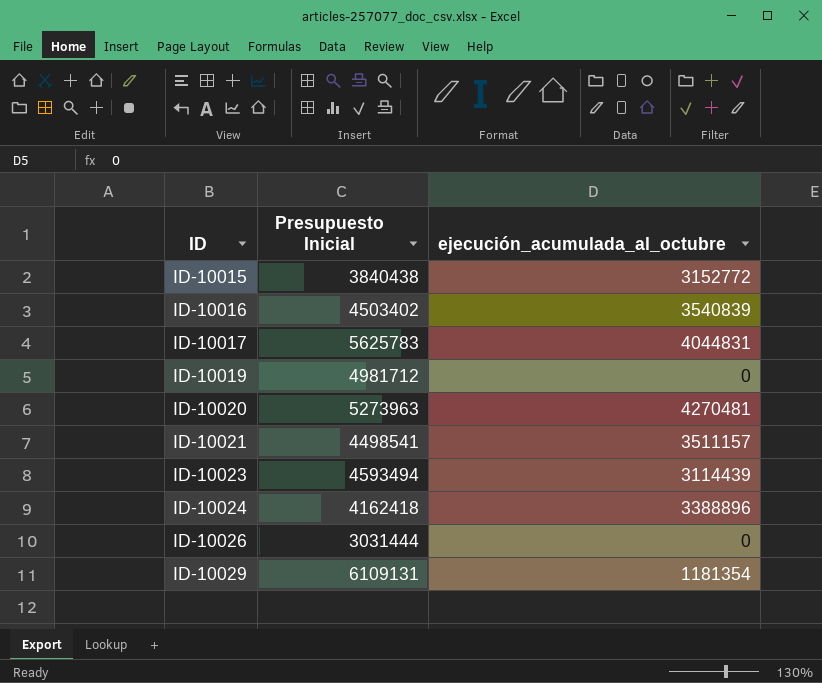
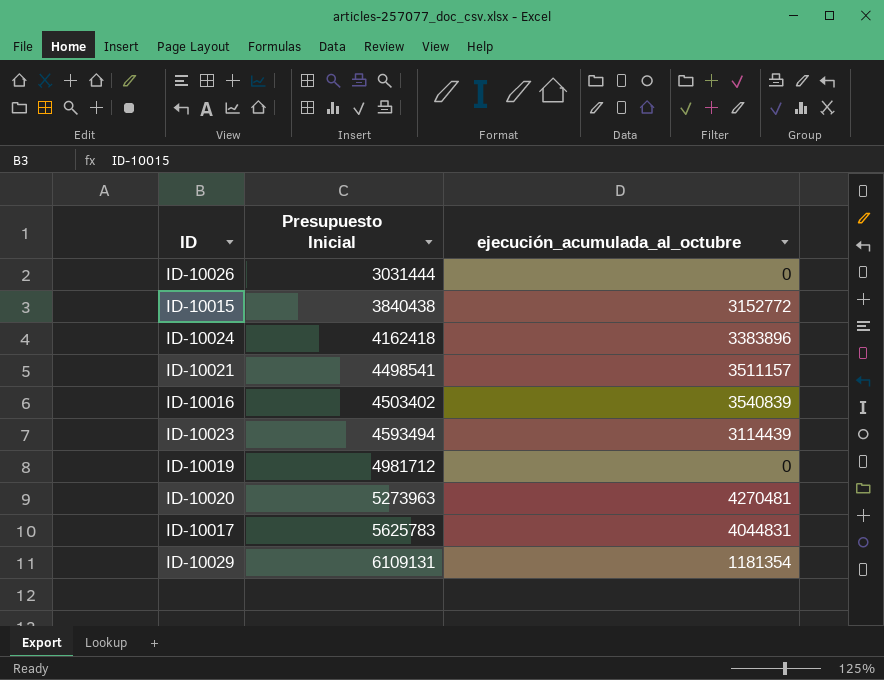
row order: ID ascending -> Presupuesto Inicial ascending
ID-10024 | ejecución_acumulada_al_octubre: 3388896 -> 3383896

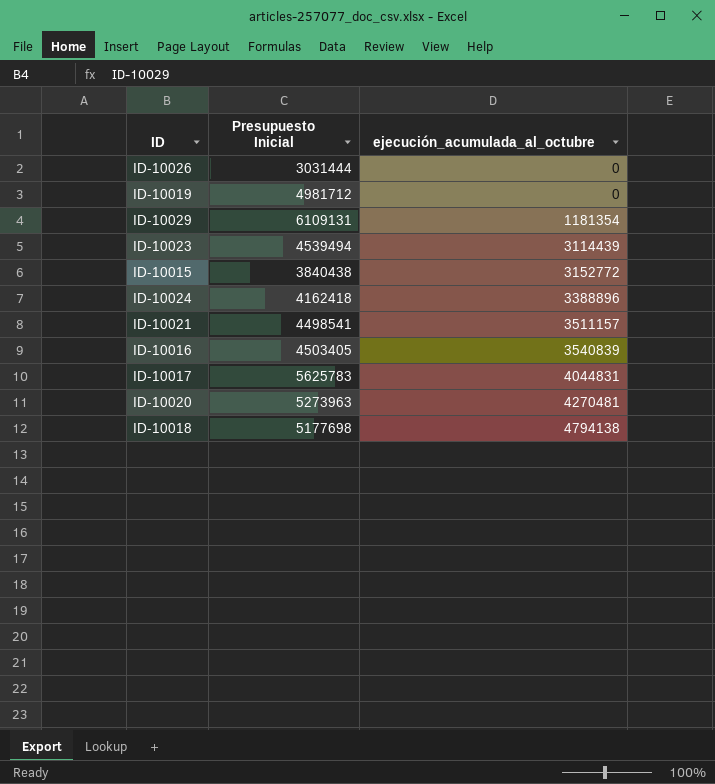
row order: Presupuesto Inicial ascending -> ejecución_acumulada_al_octubre ascending
ID-10023 | Presupuesto Inicial: 4593494 -> 4539494
ID-10024 | ejecución_acumulada_al_octubre: 3383896 -> 3388896
ID-10016 | Presupuesto Inicial: 4503402 -> 4503405
row ID-10018: none -> 5177698 | 4794138

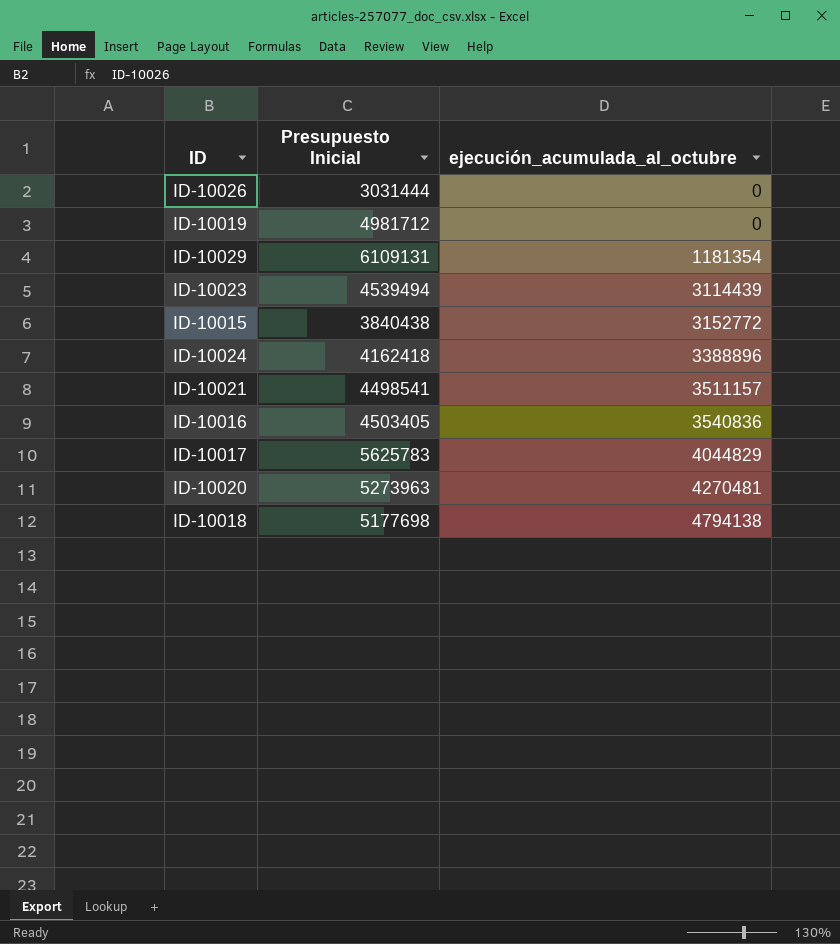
ID-10016 | ejecución_acumulada_al_octubre: 3540839 -> 3540836
ID-10017 | ejecución_acumulada_al_octubre: 4044831 -> 4044829

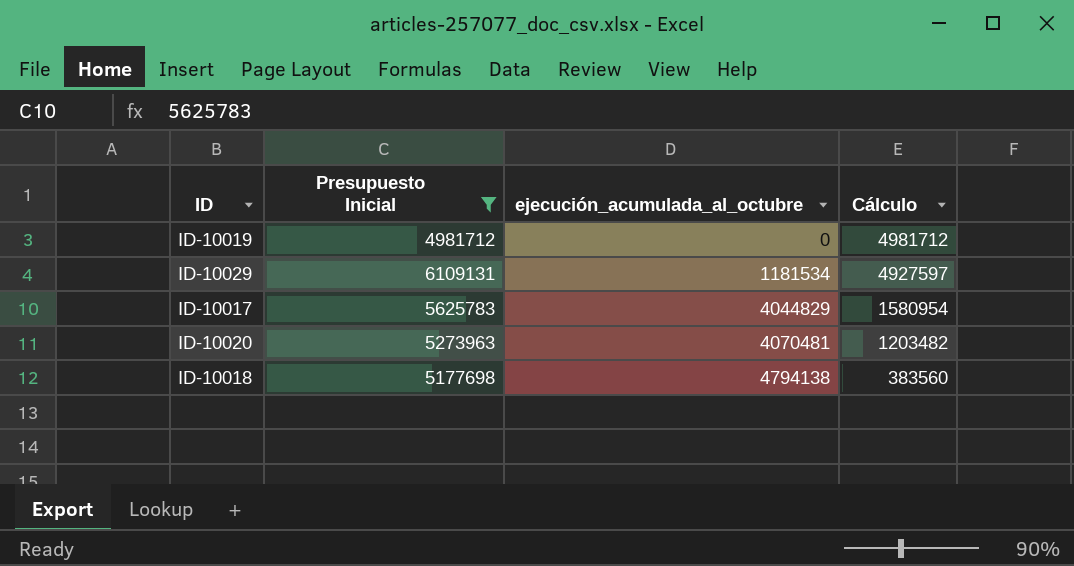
filter: none -> Presupuesto Inicial >= 4981712
column Cálculo | formula: none -> [Presupuesto Inicial] - [ejecución_acumulada_al_octubre]
ID-10029 | ejecución_acumulada_al_octubre: 1181354 -> 1181534
ID-10020 | ejecución_acumulada_al_octubre: 4270481 -> 4070481

